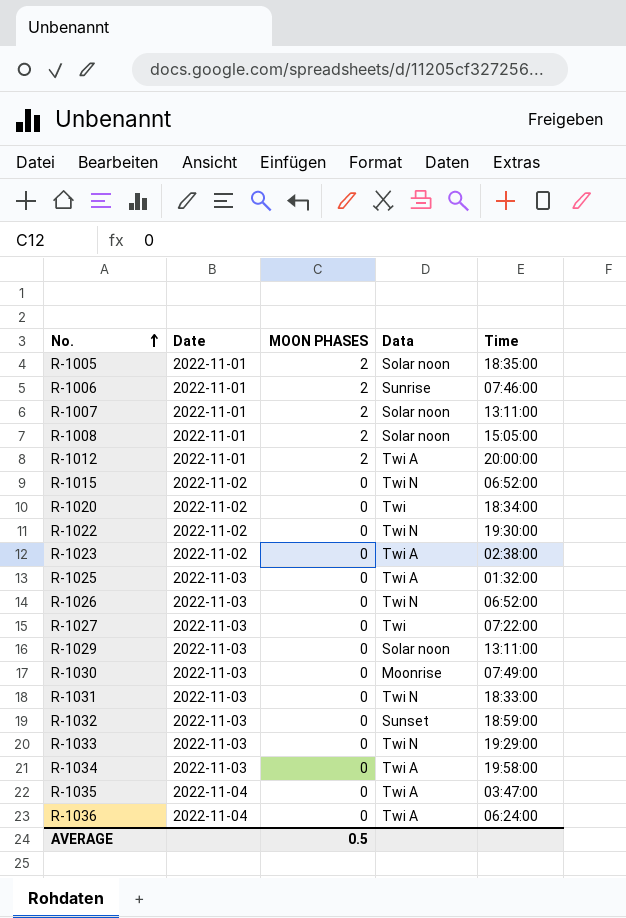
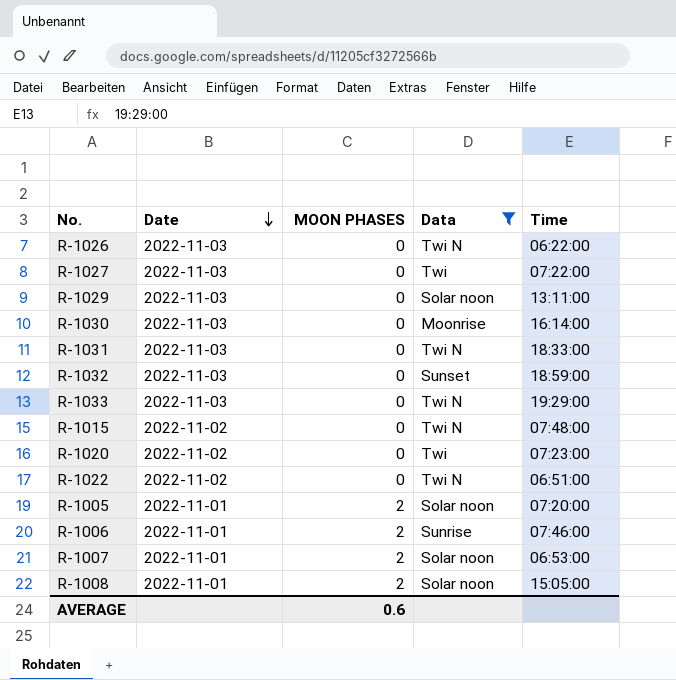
filter: none -> Data != Twi A
row order: No. ascending -> Date descending
R-1026 | Time: 06:52:00 -> 06:22:00
R-1030 | Time: 07:49:00 -> 16:14:00
R-1015 | Time: 06:52:00 -> 07:48:00
R-1020 | Time: 18:34:00 -> 07:23:00
R-1022 | Time: 19:30:00 -> 06:51:00
R-1005 | Time: 18:35:00 -> 07:20:00
R-1007 | Time: 13:11:00 -> 06:53:00
AVERAGE | MOON PHASES: 0.5 -> 0.6

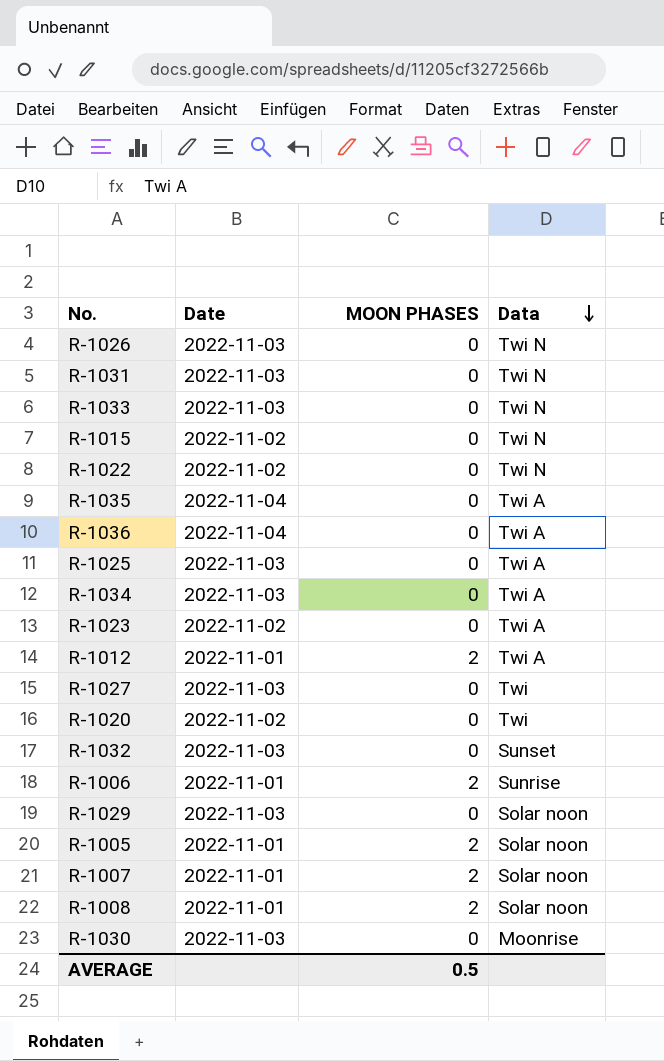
filter: Data != Twi A -> none
row order: Date descending -> Data descending
column Time | position: 5 -> none
AVERAGE | MOON PHASES: 0.6 -> 0.5

